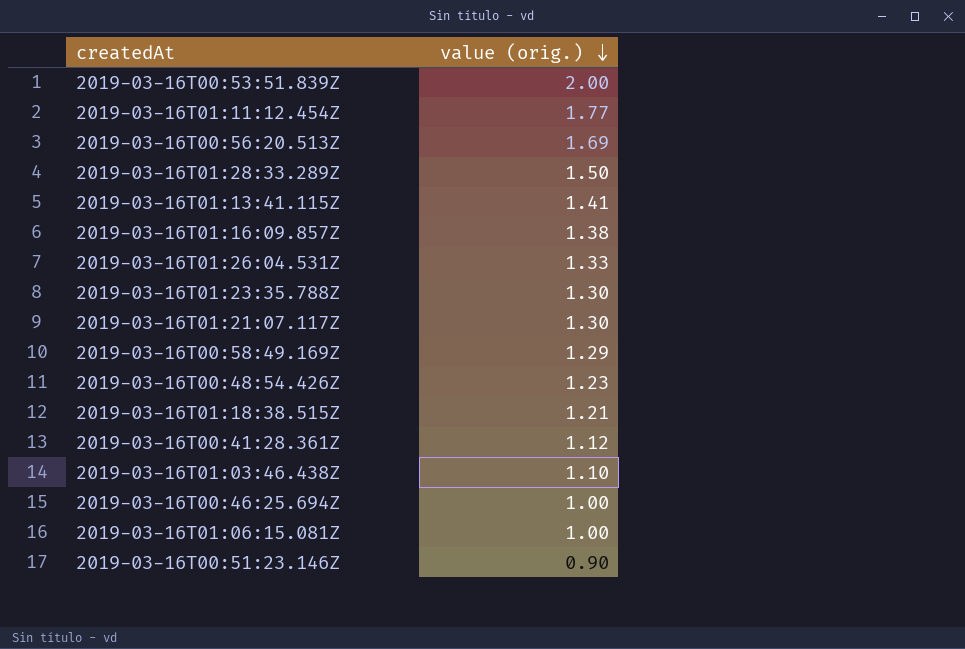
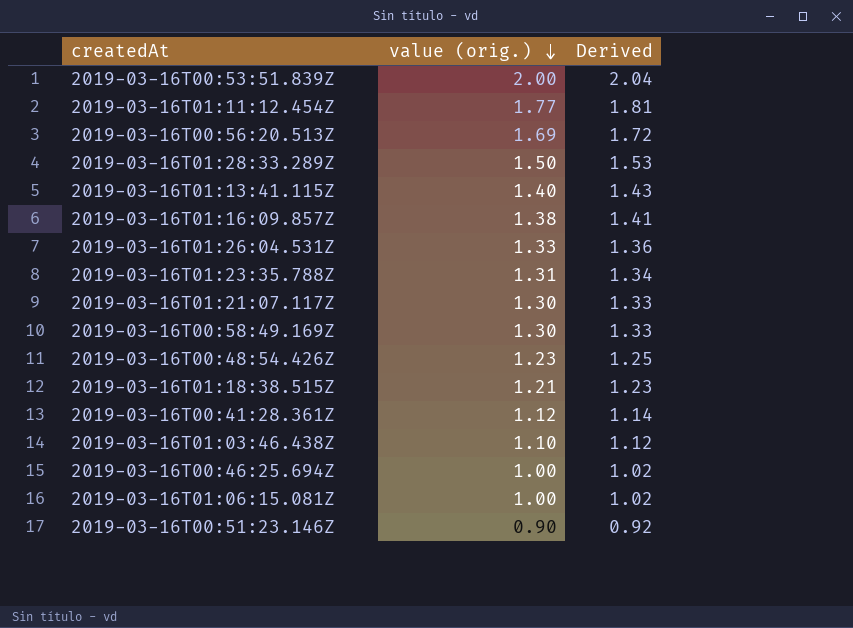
column Derived | formula: none -> [value (orig.)] * 1.02
2019-03-16T01:13:41.115Z | value (orig.): 1.41 -> 1.40
2019-03-16T01:23:35.788Z | value (orig.): 1.30 -> 1.31
2019-03-16T00:58:49.169Z | value (orig.): 1.29 -> 1.30

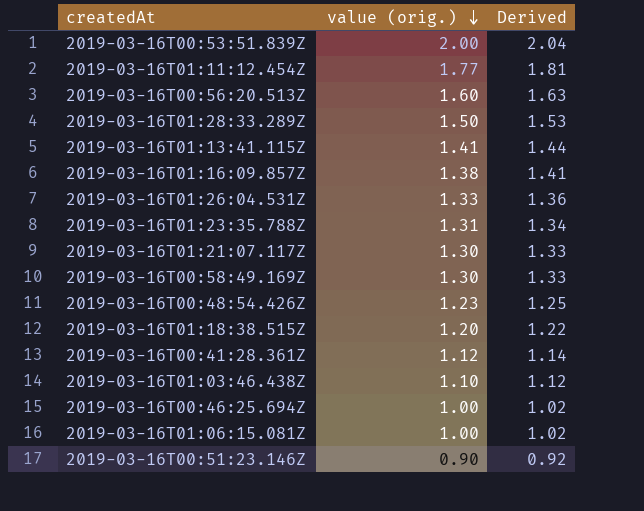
2019-03-16T00:56:20.513Z | value (orig.): 1.69 -> 1.60
2019-03-16T00:56:20.513Z | Derived: 1.72 -> 1.63
2019-03-16T01:13:41.115Z | value (orig.): 1.40 -> 1.41
2019-03-16T01:13:41.115Z | Derived: 1.43 -> 1.44
2019-03-16T01:18:38.515Z | value (orig.): 1.21 -> 1.20
2019-03-16T01:18:38.515Z | Derived: 1.23 -> 1.22

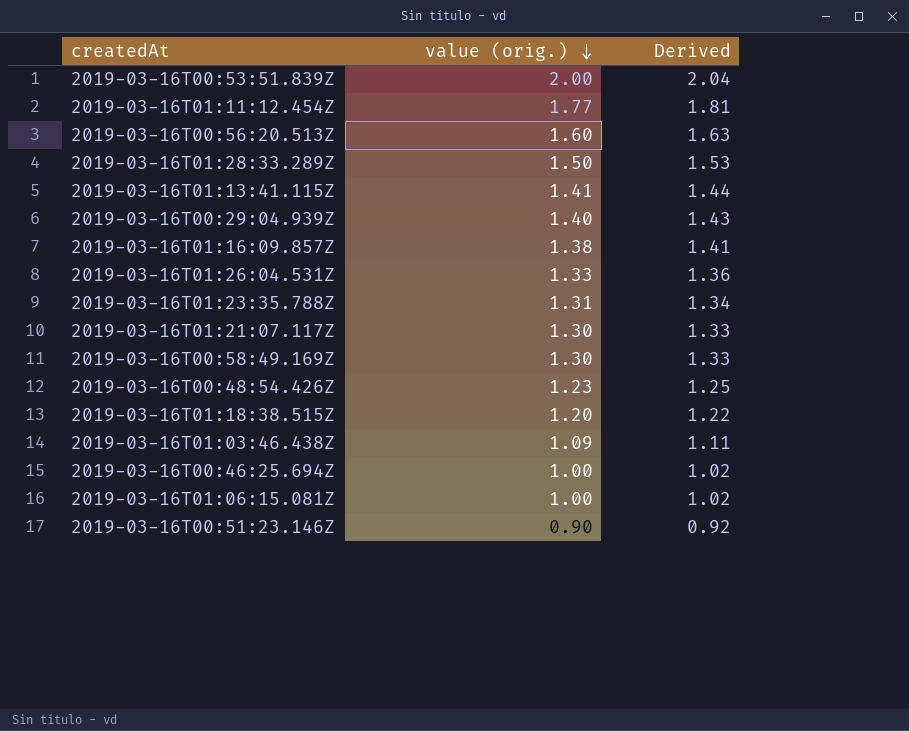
row 2019-03-16T00:41:28.361Z: 1.12 | 1.14 -> none
row 2019-03-16T00:29:04.939Z: none -> 1.40 | 1.43
2019-03-16T01:03:46.438Z | value (orig.): 1.10 -> 1.09
2019-03-16T01:03:46.438Z | Derived: 1.12 -> 1.11

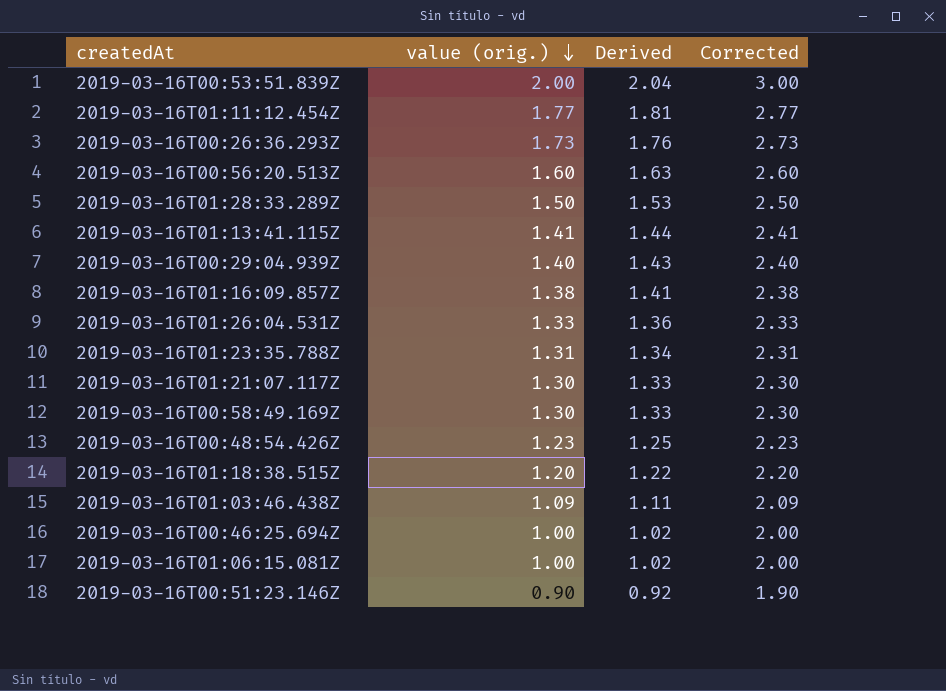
column Corrected | formula: none -> [value (orig.)] + 1
row 2019-03-16T00:26:36.293Z: none -> 1.73 | 1.76 | 2.73

